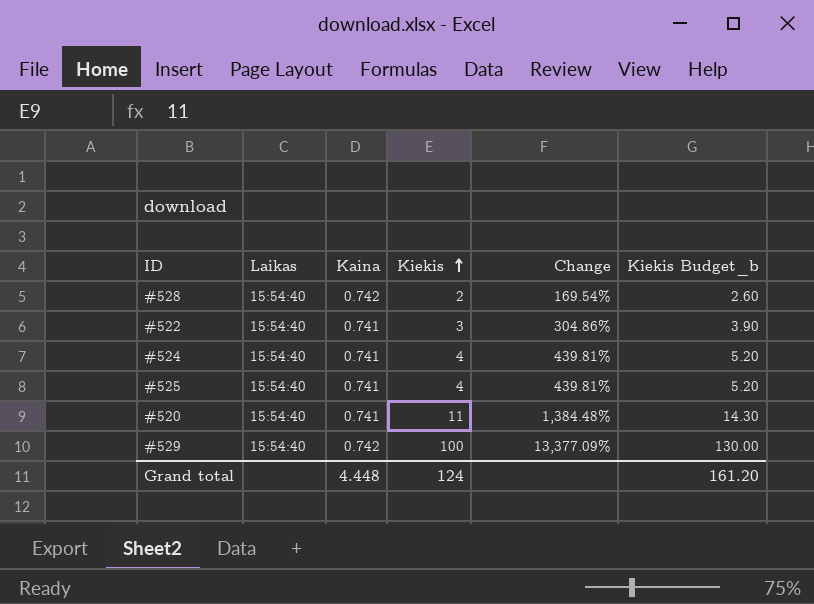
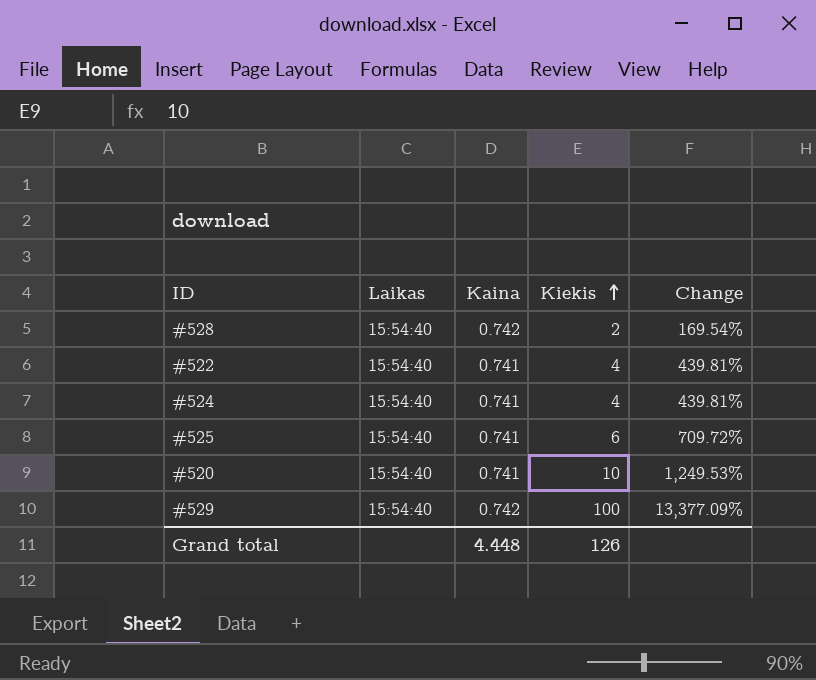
column Kiekis Budget_b | formula: [Kiekis] * 1.3 -> none
#522 | Kiekis: 3 -> 4
#522 | Change: 304.86% -> 439.81%
#525 | Kiekis: 4 -> 6
#525 | Change: 439.81% -> 709.72%
#520 | Kiekis: 11 -> 10
#520 | Change: 1,384.48% -> 1,249.53%
Grand total | Kiekis: 124 -> 126

